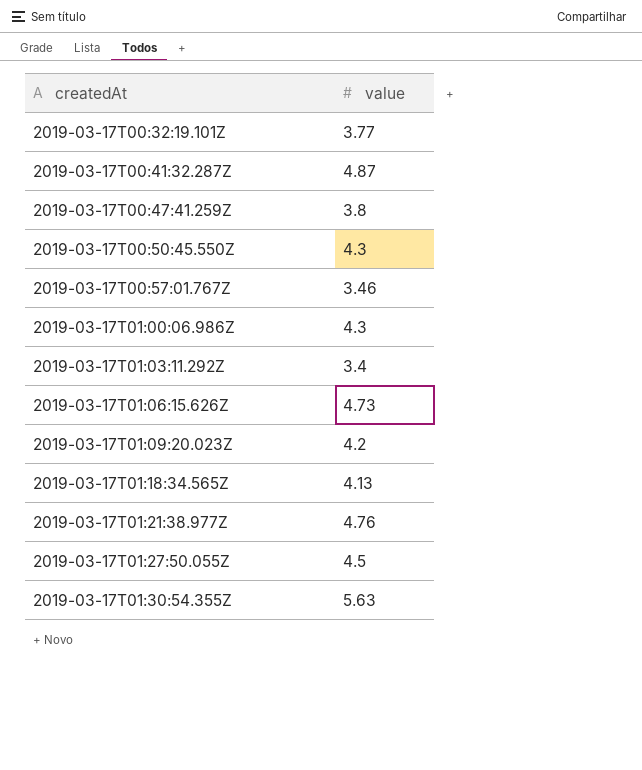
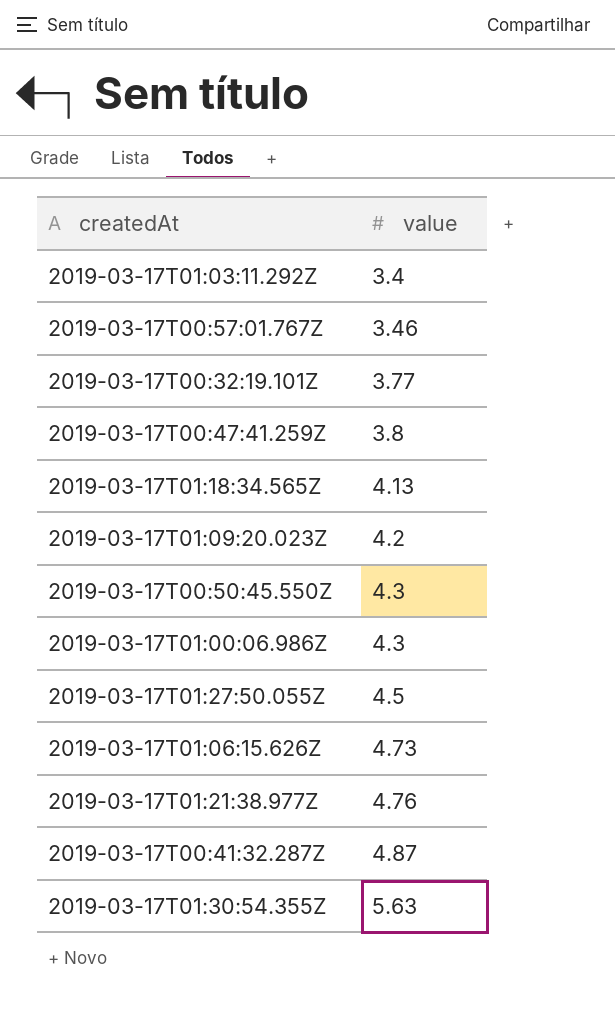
row order: createdAt ascending -> value ascending

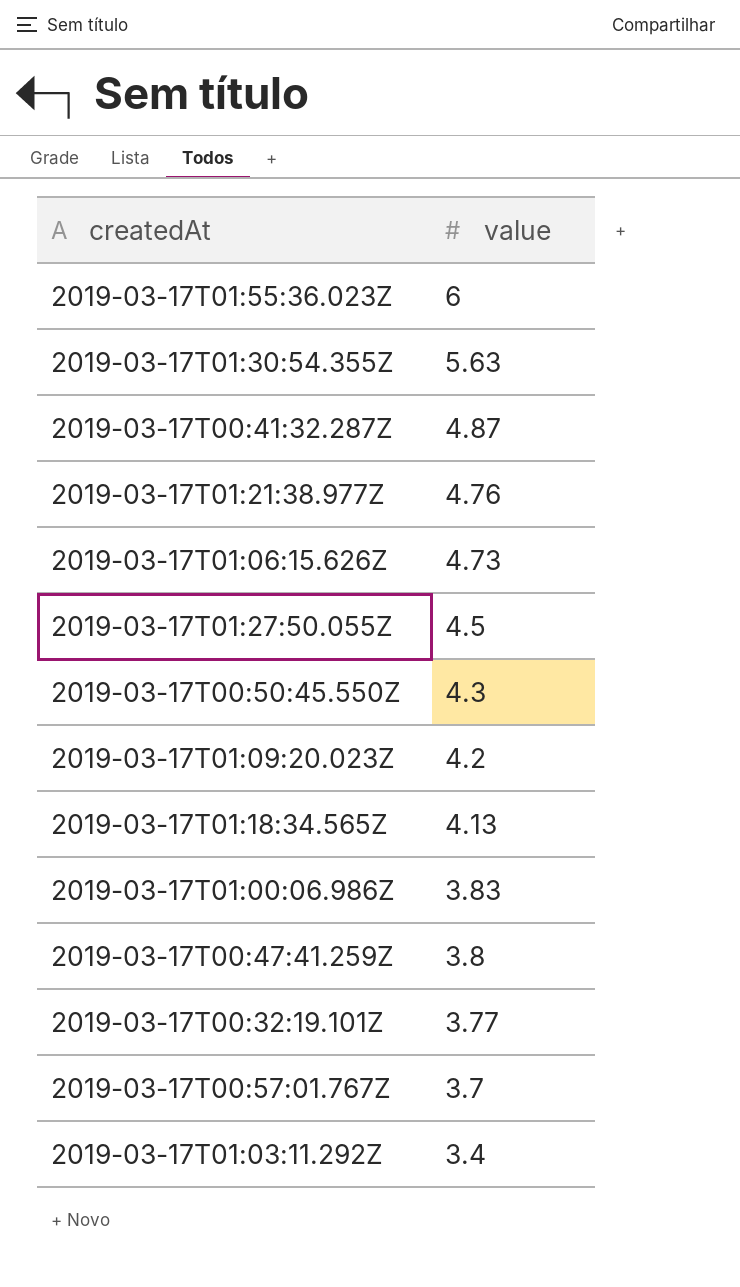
row order: value ascending -> value descending
row 2019-03-17T01:55:36.023Z: none -> 6
2019-03-17T01:00:06.986Z | value: 4.3 -> 3.83
2019-03-17T00:57:01.767Z | value: 3.46 -> 3.7

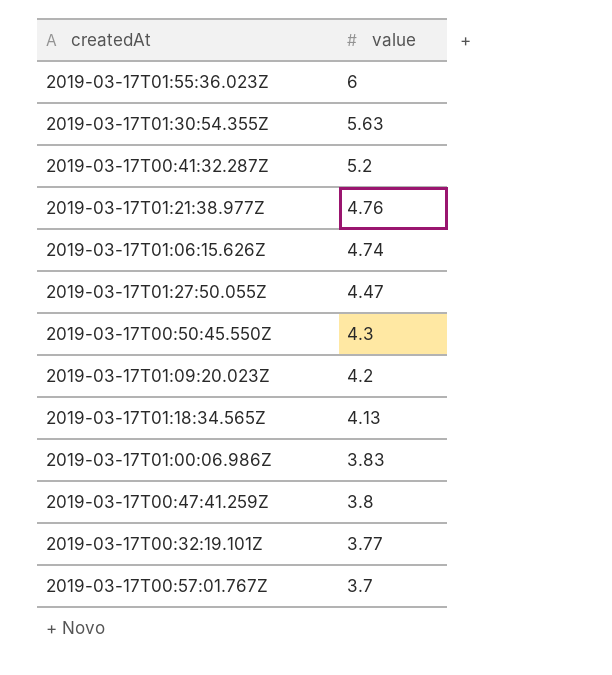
row 2019-03-17T01:03:11.292Z: 3.4 -> none
2019-03-17T00:41:32.287Z | value: 4.87 -> 5.2
2019-03-17T01:06:15.626Z | value: 4.73 -> 4.74
2019-03-17T01:27:50.055Z | value: 4.5 -> 4.47

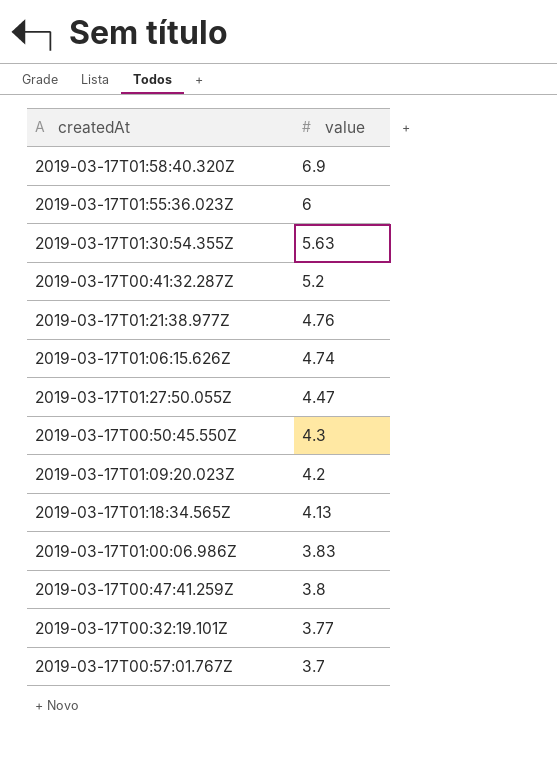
row 2019-03-17T01:58:40.320Z: none -> 6.9

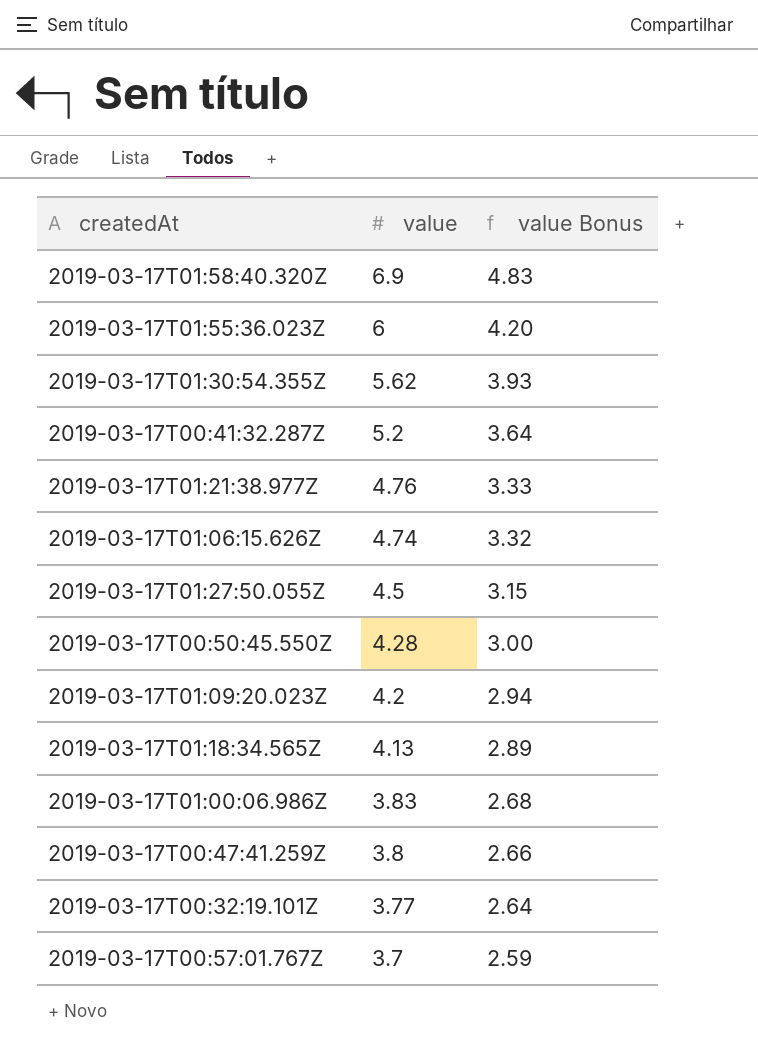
column value Bonus | formula: none -> [value] * 0.7
2019-03-17T01:30:54.355Z | value: 5.63 -> 5.62
2019-03-17T01:27:50.055Z | value: 4.47 -> 4.5
2019-03-17T00:50:45.550Z | value: 4.3 -> 4.28

